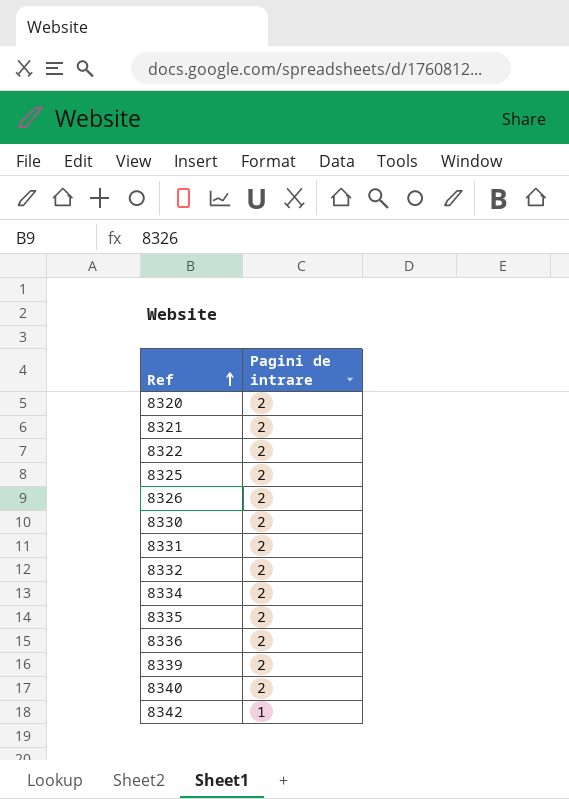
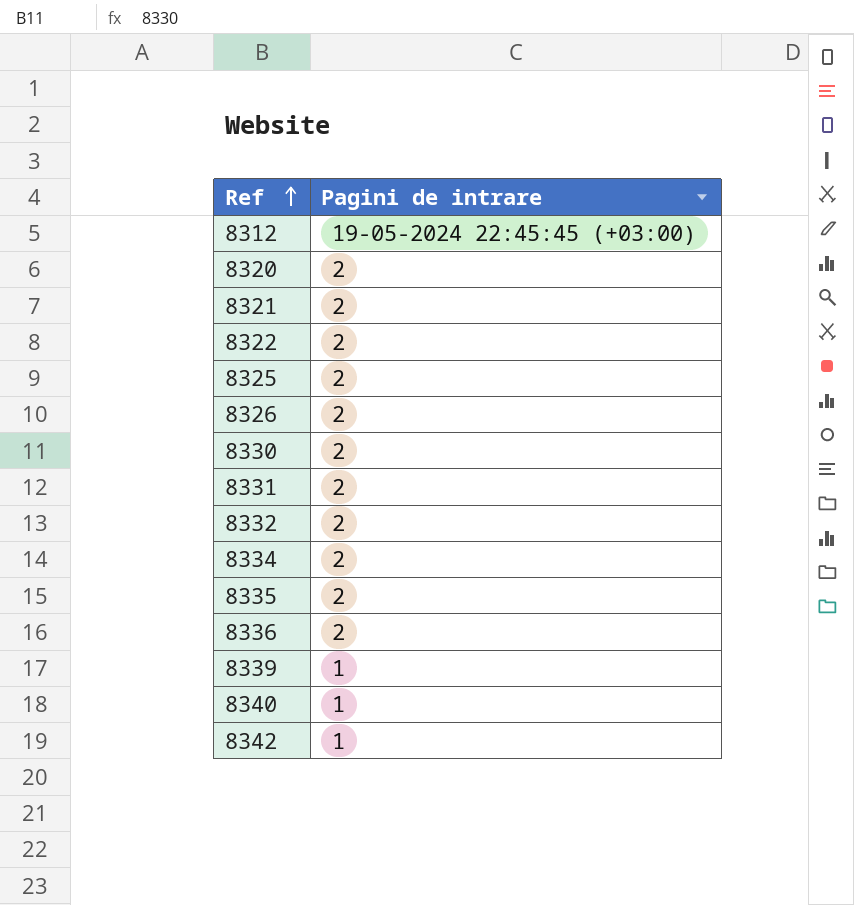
row 8312: none -> 19-05-2024 22:45:45 (+03:00)
8339 | Pagini de intrare: 2 -> 1
8340 | Pagini de intrare: 2 -> 1

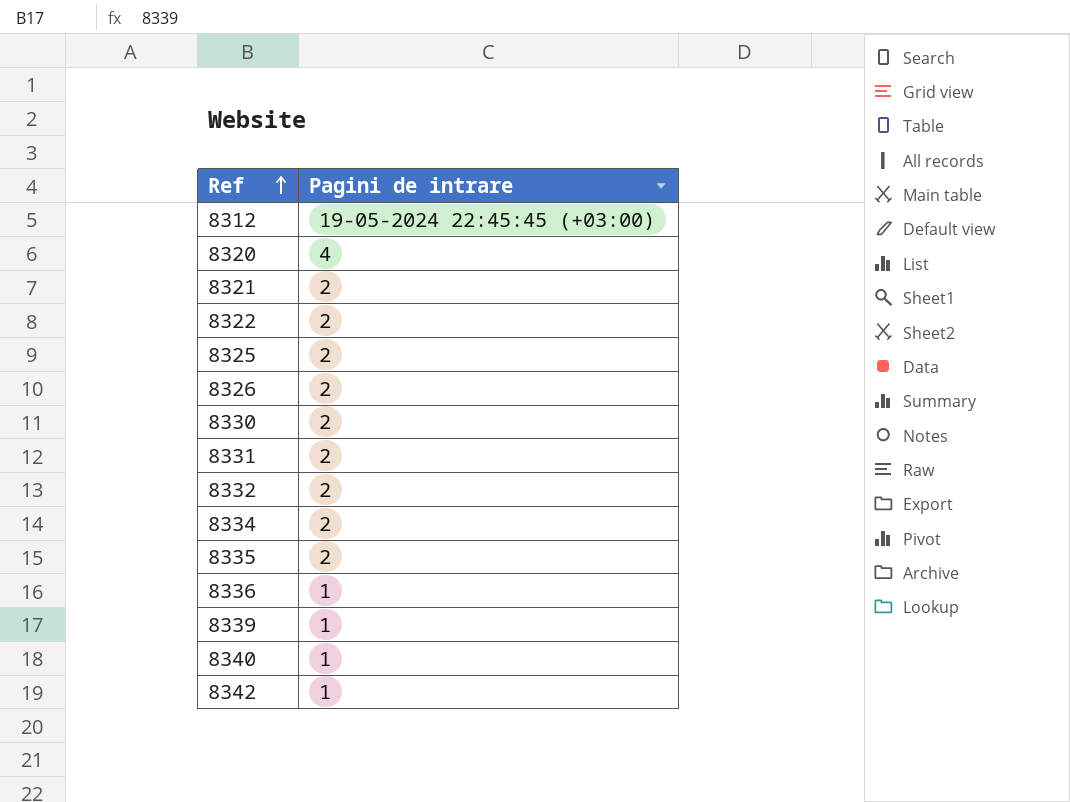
8320 | Pagini de intrare: 2 -> 4
8336 | Pagini de intrare: 2 -> 1

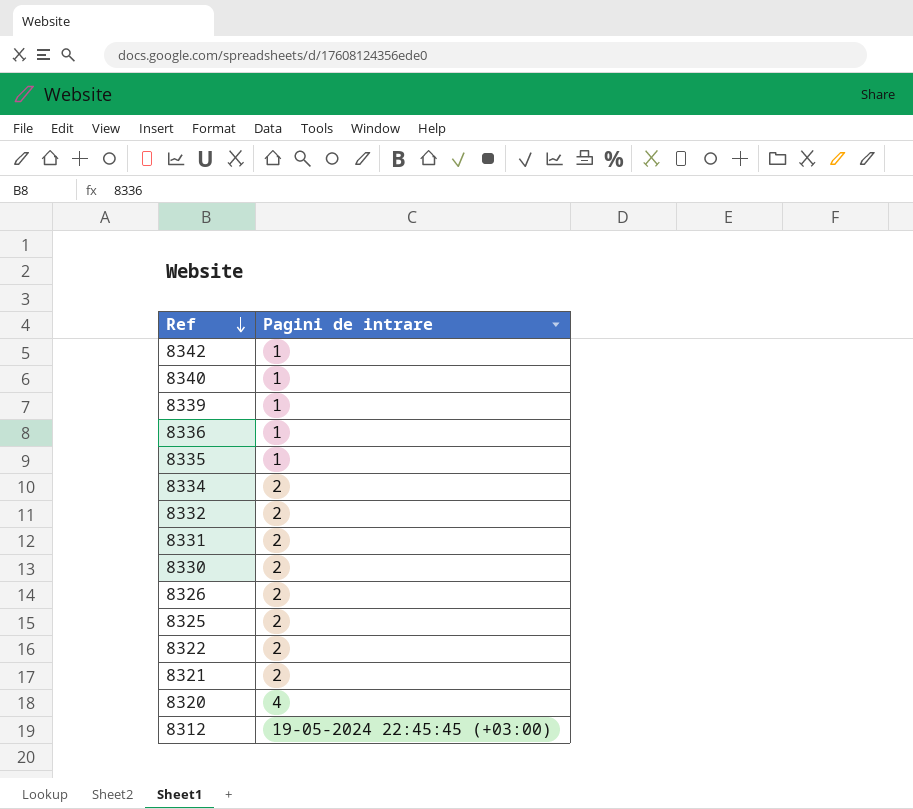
row order: Ref ascending -> Ref descending
8335 | Pagini de intrare: 2 -> 1

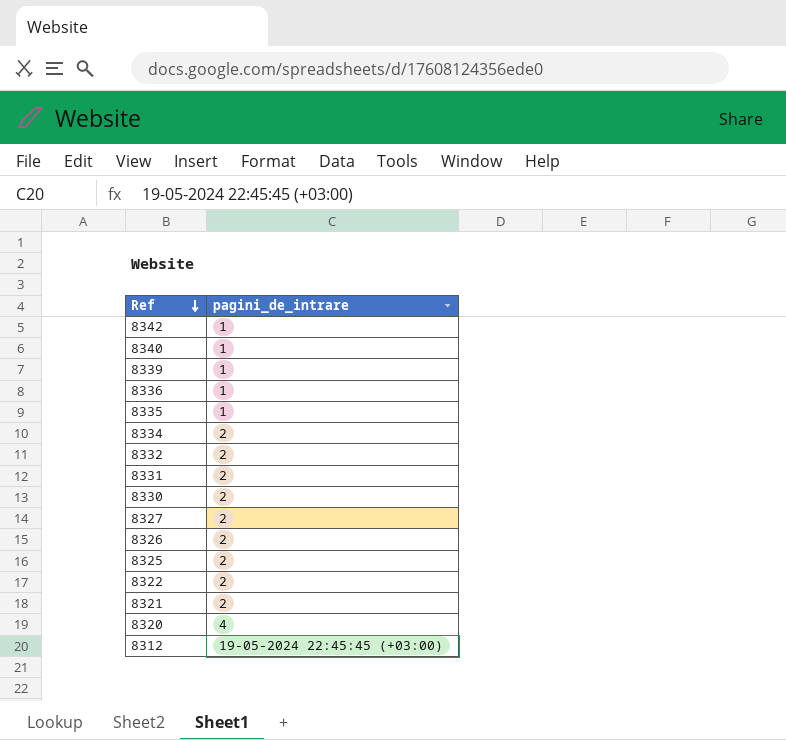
column name: Pagini de intrare -> pagini_de_intrare
row 8327: none -> 2

